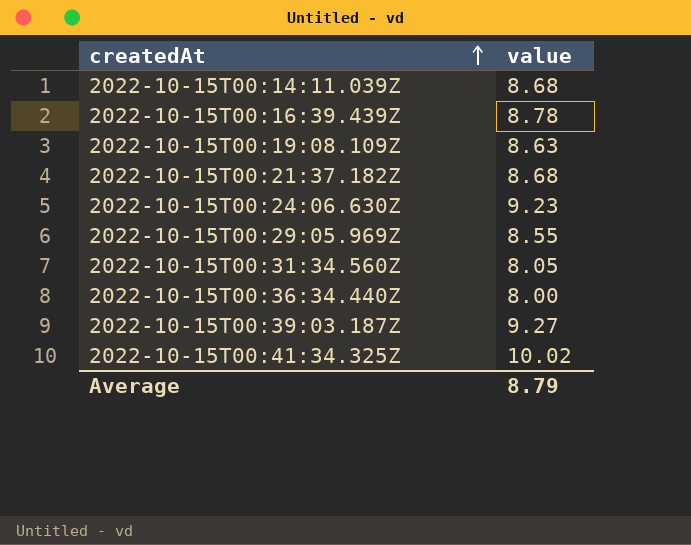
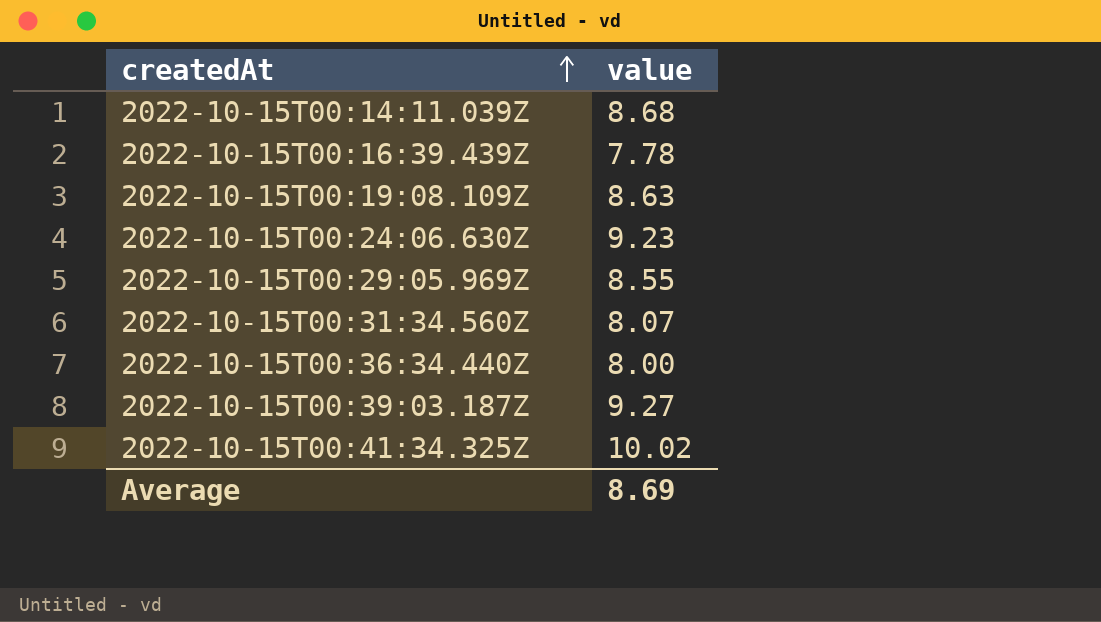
row 2022-10-15T00:21:37.182Z: 8.68 -> none
2022-10-15T00:16:39.439Z | value: 8.78 -> 7.78
2022-10-15T00:31:34.560Z | value: 8.05 -> 8.07
Average | value: 8.79 -> 8.69

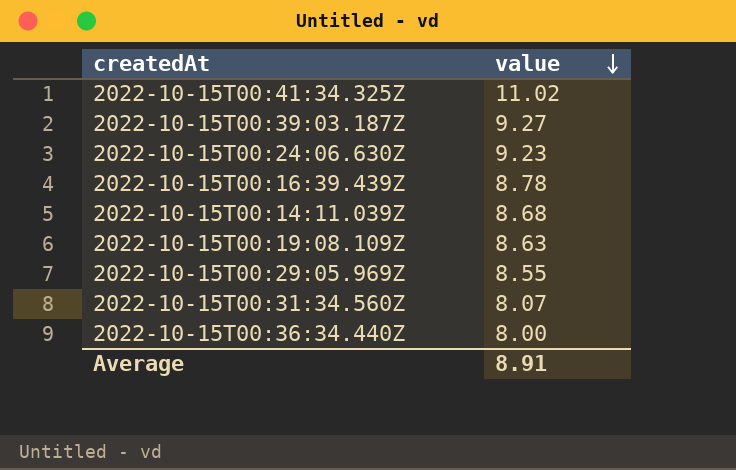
row order: createdAt ascending -> value descending
2022-10-15T00:41:34.325Z | value: 10.02 -> 11.02
2022-10-15T00:16:39.439Z | value: 7.78 -> 8.78
Average | value: 8.69 -> 8.91

